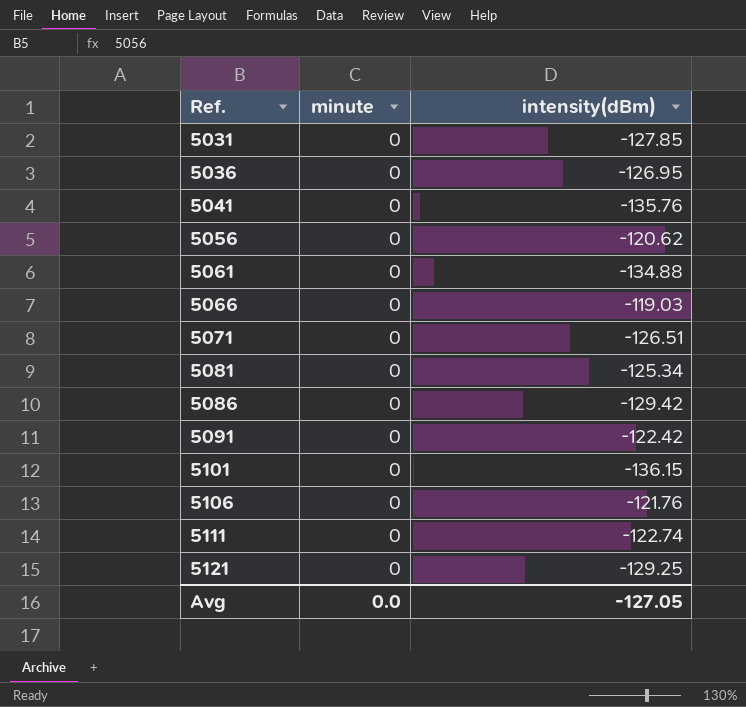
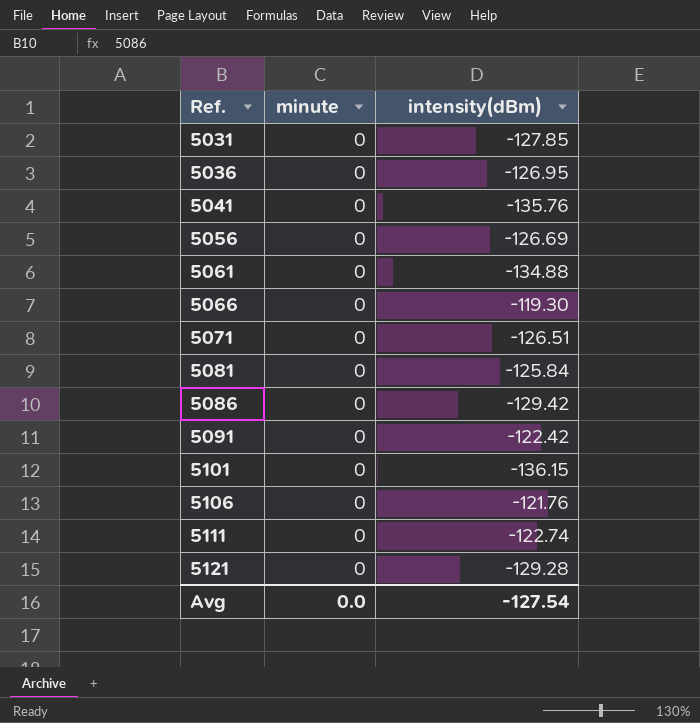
5056 | intensity(dBm): -120.62 -> -126.69
5066 | intensity(dBm): -119.03 -> -119.30
5081 | intensity(dBm): -125.34 -> -125.84
5121 | intensity(dBm): -129.25 -> -129.28
Avg | intensity(dBm): -127.05 -> -127.54

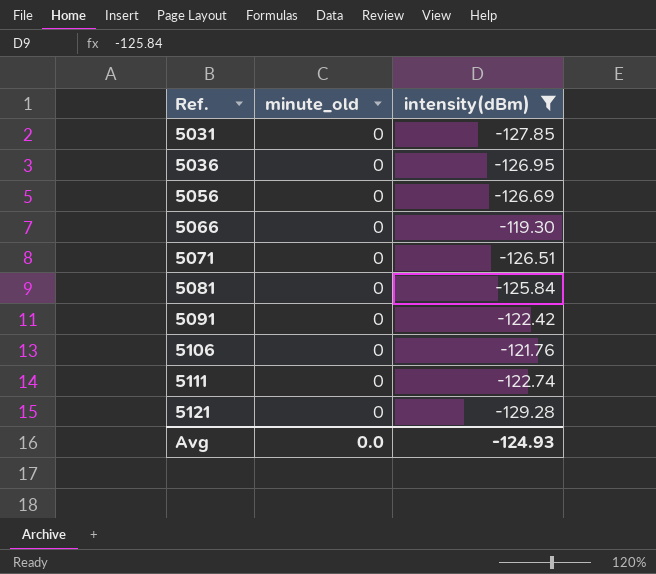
filter: none -> intensity(dBm) >= -129.28
column name: minute -> minute_old
Avg | intensity(dBm): -127.54 -> -124.93

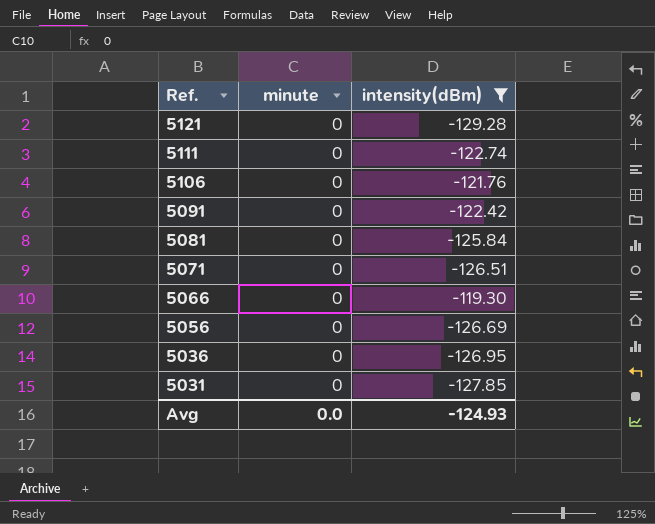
row order: Ref. ascending -> Ref. descending
column name: minute_old -> minute

